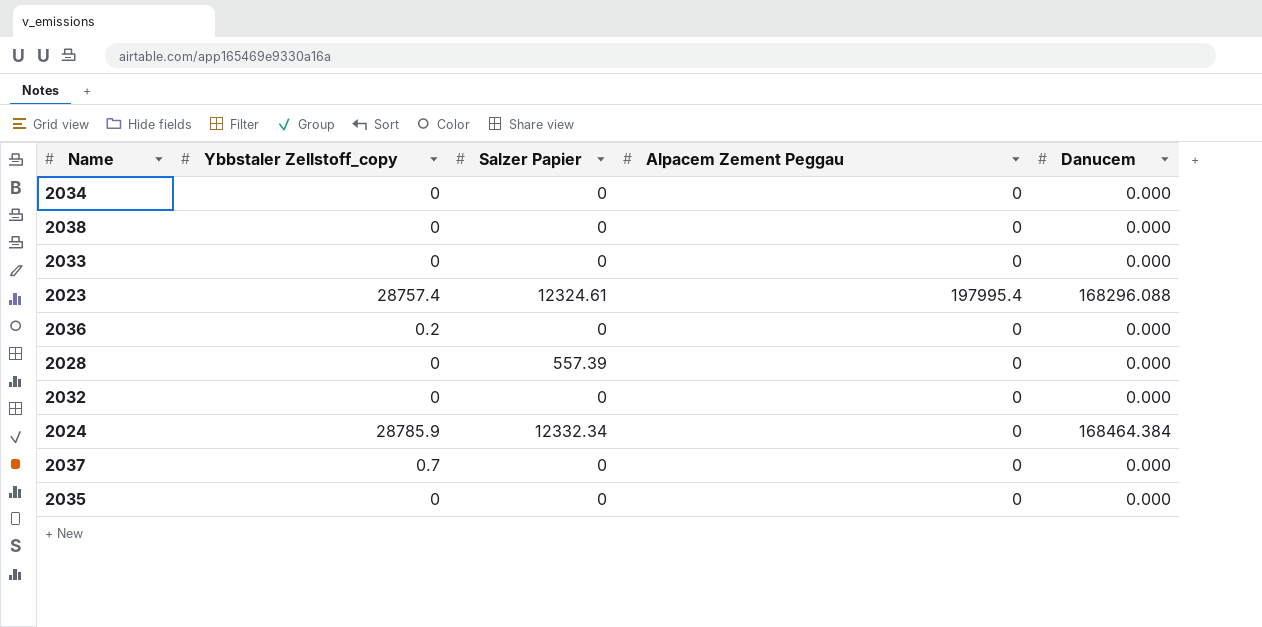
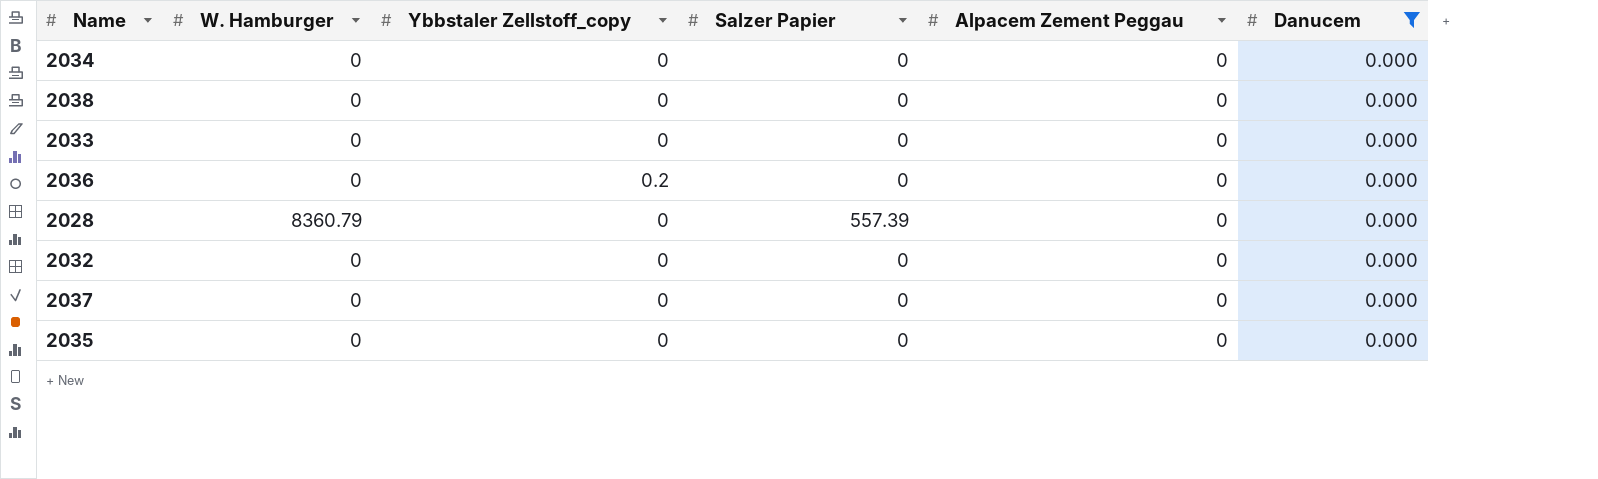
filter: none -> Danucem = 0.000
column W. Hamburger | position: none -> 2
2037 | Ybbstaler Zellstoff_copy: 0.7 -> 0

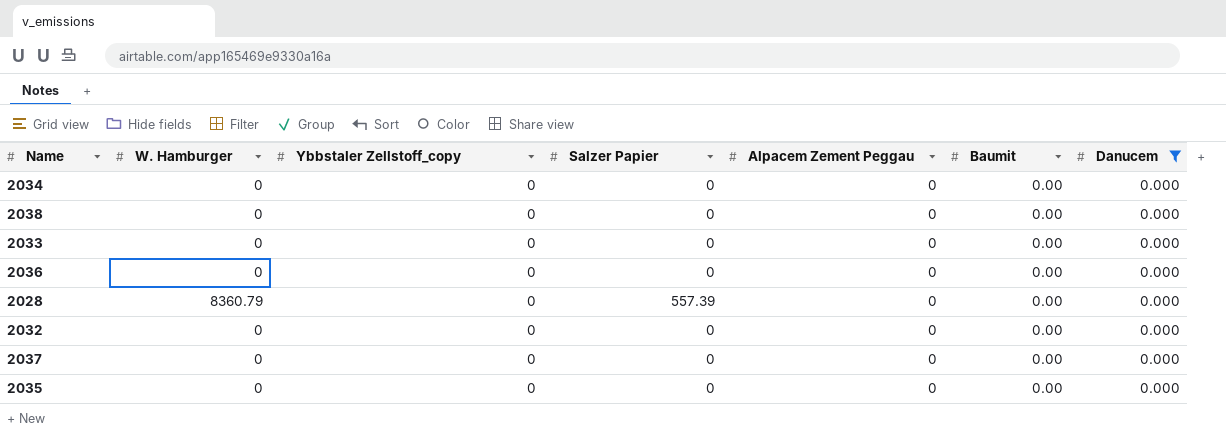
column Baumit | position: none -> 6
2036 | Ybbstaler Zellstoff_copy: 0.2 -> 0

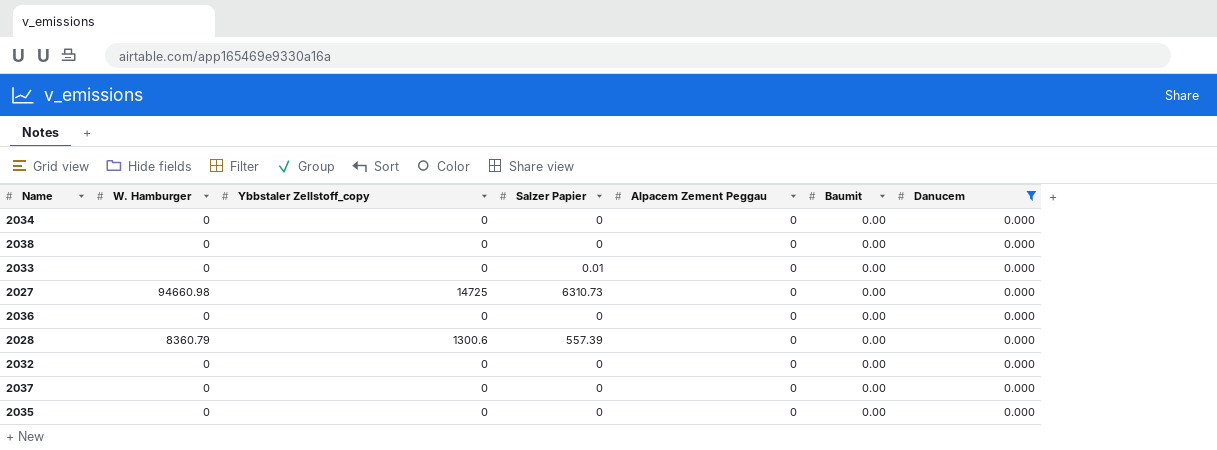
2033 | Salzer Papier: 0 -> 0.01
row 2027: none -> 94660.98 | 14725 | 6310.73 | 0 | 0.00 | 0.000
2028 | Ybbstaler Zellstoff_copy: 0 -> 1300.6

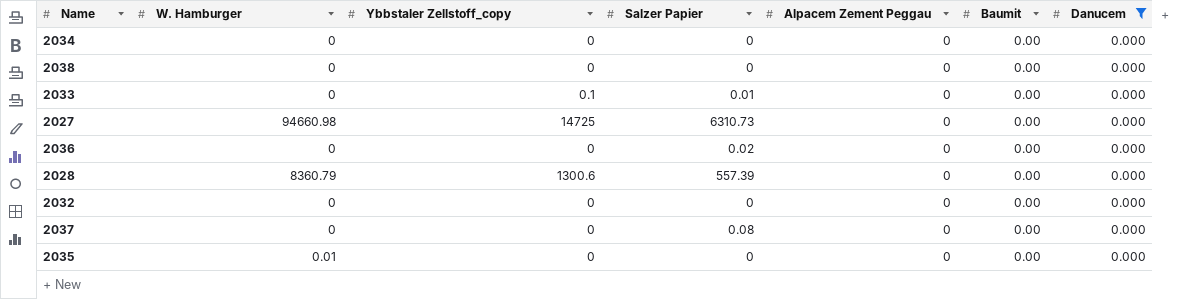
2033 | Ybbstaler Zellstoff_copy: 0 -> 0.1
2036 | Salzer Papier: 0 -> 0.02
2037 | Salzer Papier: 0 -> 0.08
2035 | W. Hamburger: 0 -> 0.01

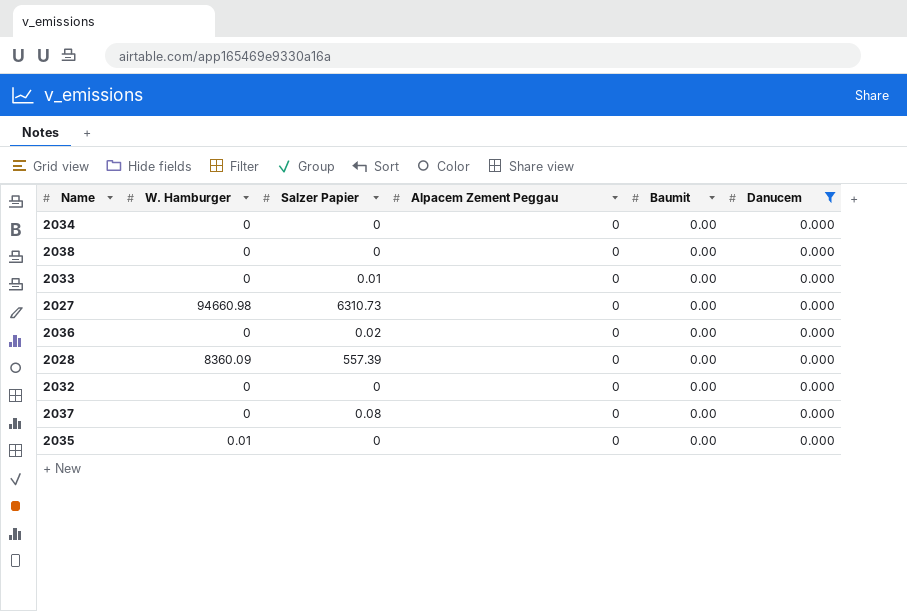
column Ybbstaler Zellstoff_copy | position: 3 -> none
2028 | W. Hamburger: 8360.79 -> 8360.09

